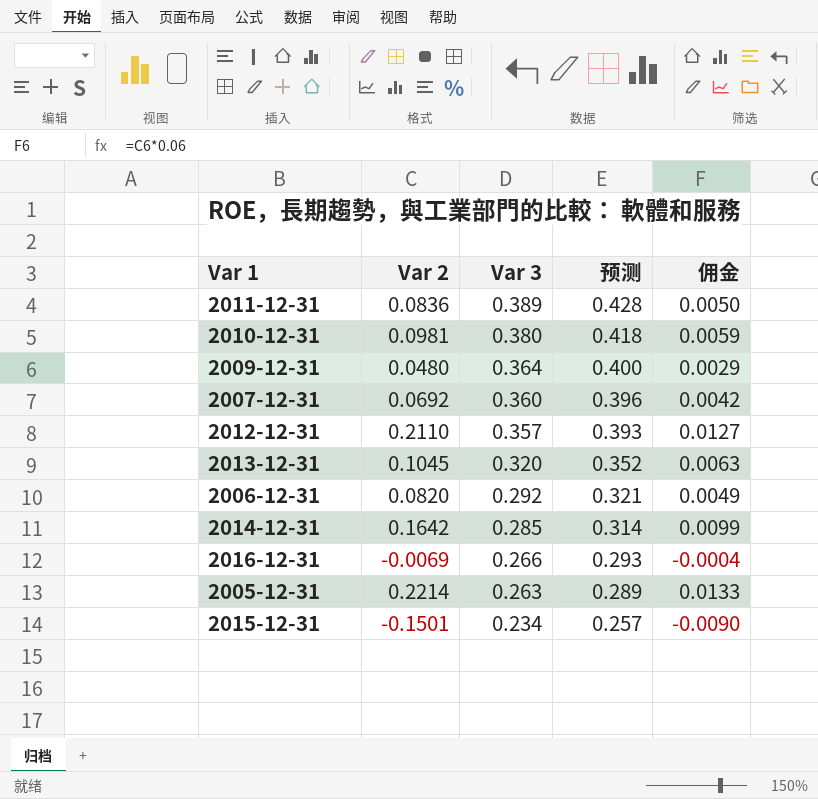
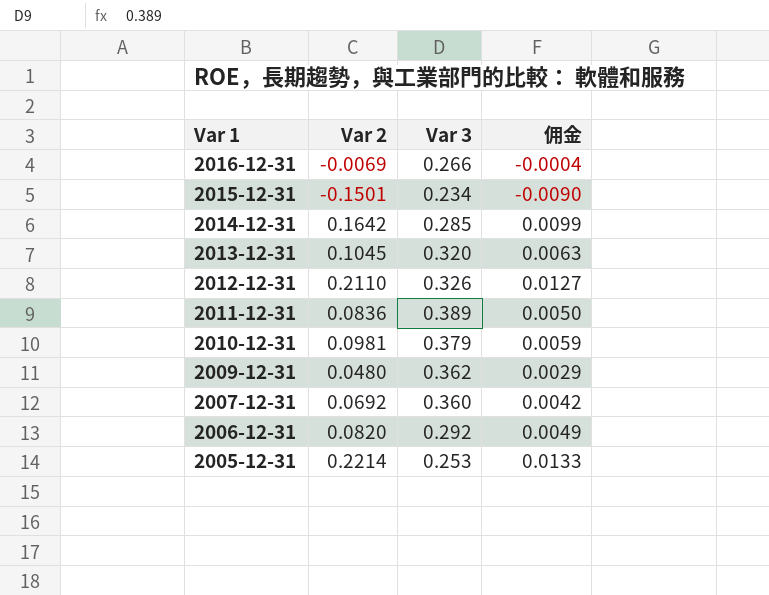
row order: Var 3 descending -> Var 1 descending
column 预测 | formula: [Var 3] * 1.1 -> none
2012-12-31 | Var 3: 0.357 -> 0.326
2010-12-31 | Var 3: 0.380 -> 0.379
2009-12-31 | Var 3: 0.364 -> 0.362
2005-12-31 | Var 3: 0.263 -> 0.253

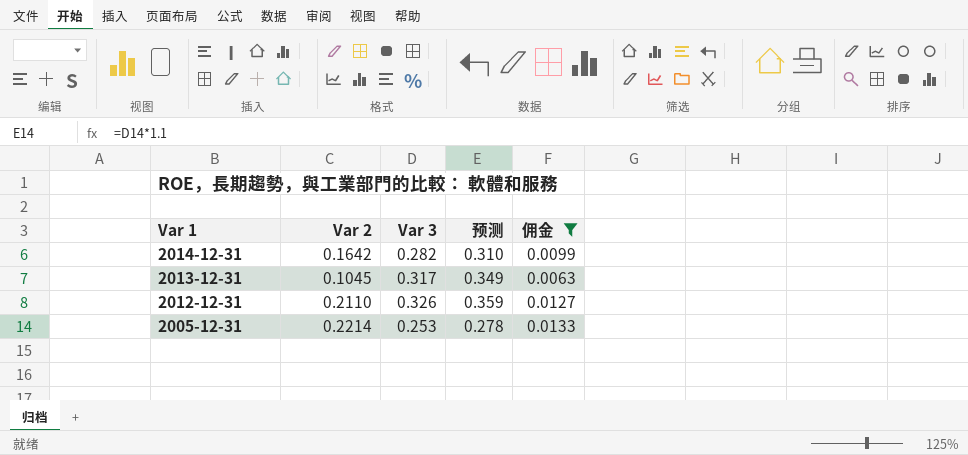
filter: none -> 佣金 >= 0.0063
column 预测 | formula: none -> [Var 3] * 1.1
2014-12-31 | Var 3: 0.285 -> 0.282
2013-12-31 | Var 3: 0.320 -> 0.317

